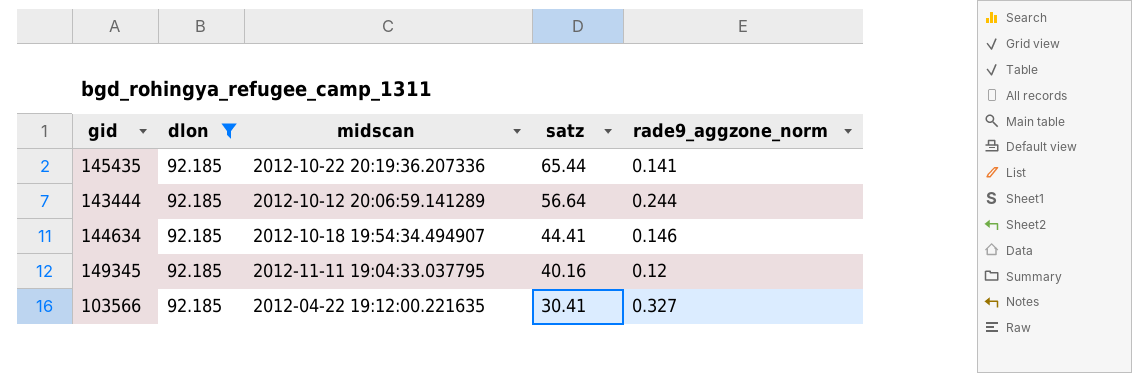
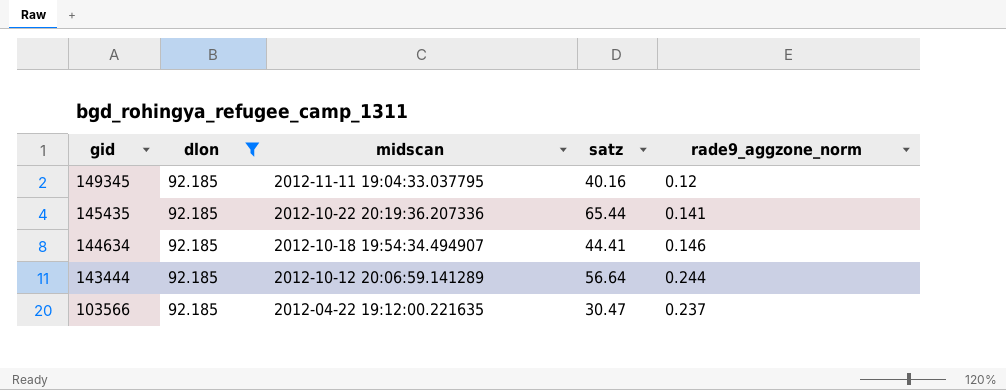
row order: satz descending -> gid descending
103566 | satz: 30.41 -> 30.47
103566 | rade9_aggzone_norm: 0.327 -> 0.237

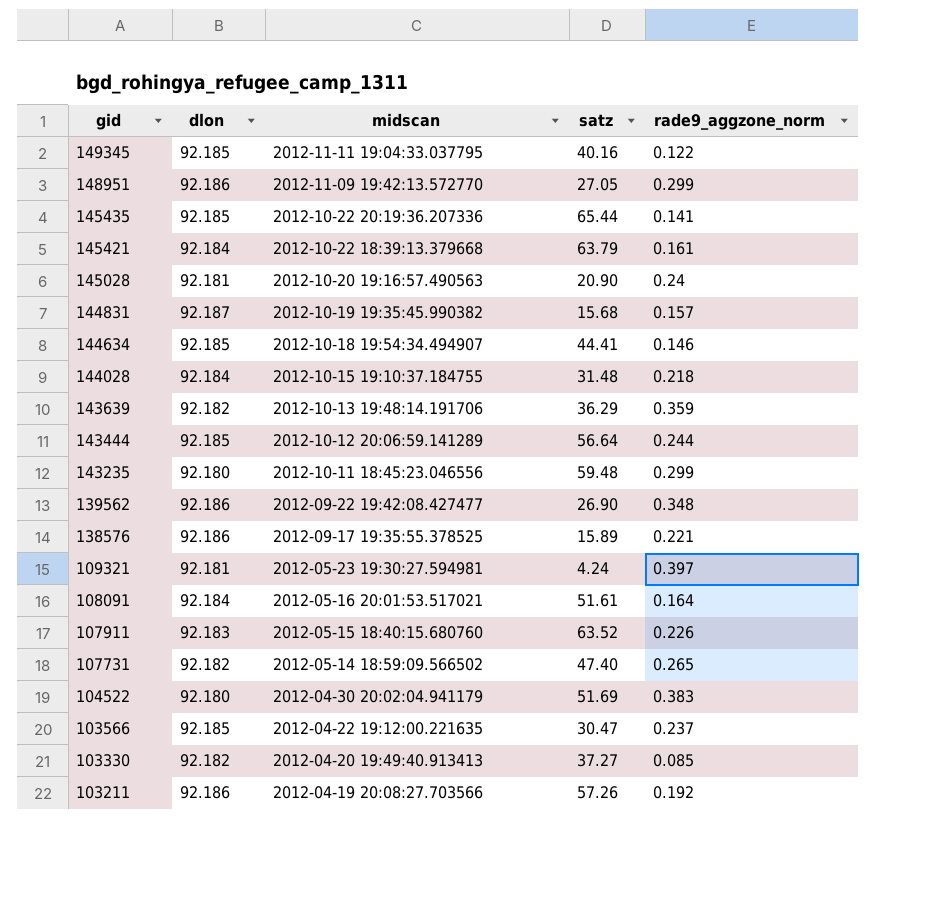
filter: dlon = 92.185 -> none
149345 | rade9_aggzone_norm: 0.12 -> 0.122

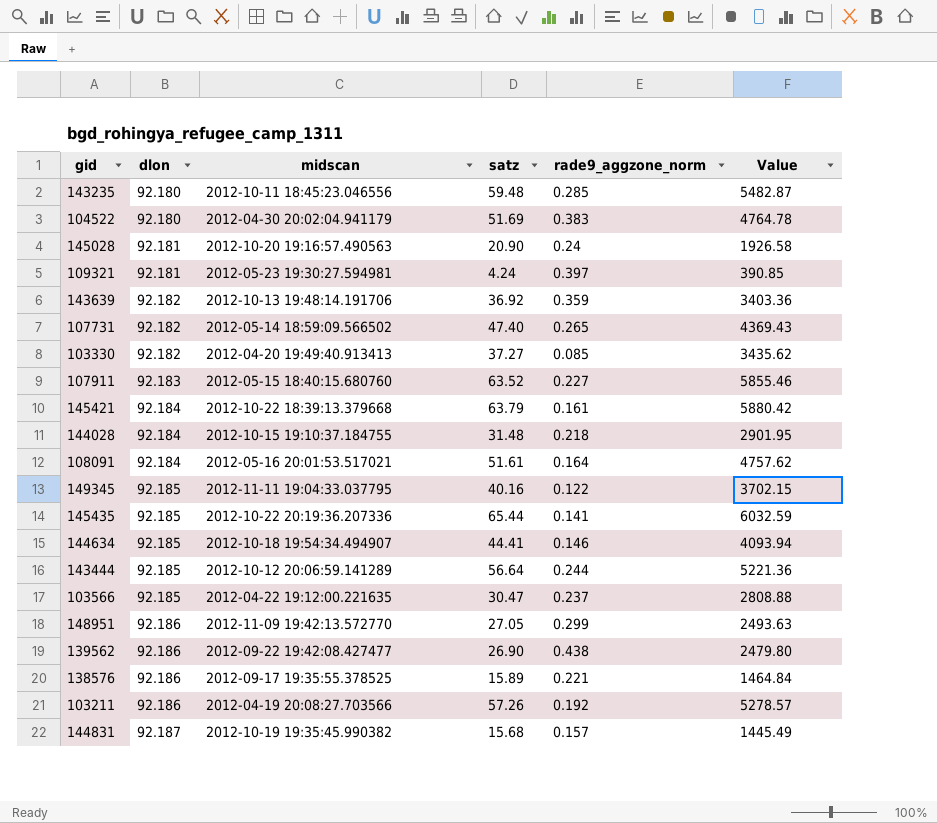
row order: gid descending -> dlon ascending
column Value | formula: none -> [dlon] * [satz]
143235 | rade9_aggzone_norm: 0.299 -> 0.285
143639 | satz: 36.29 -> 36.92
107911 | rade9_aggzone_norm: 0.226 -> 0.227
139562 | rade9_aggzone_norm: 0.348 -> 0.438

